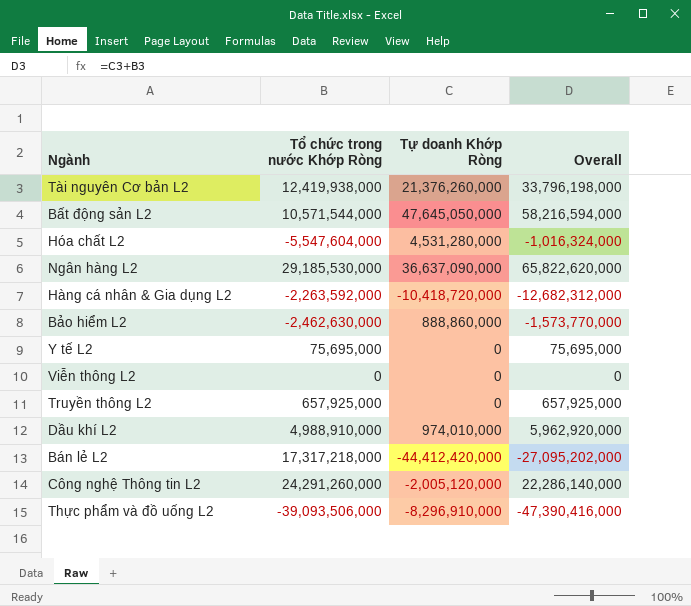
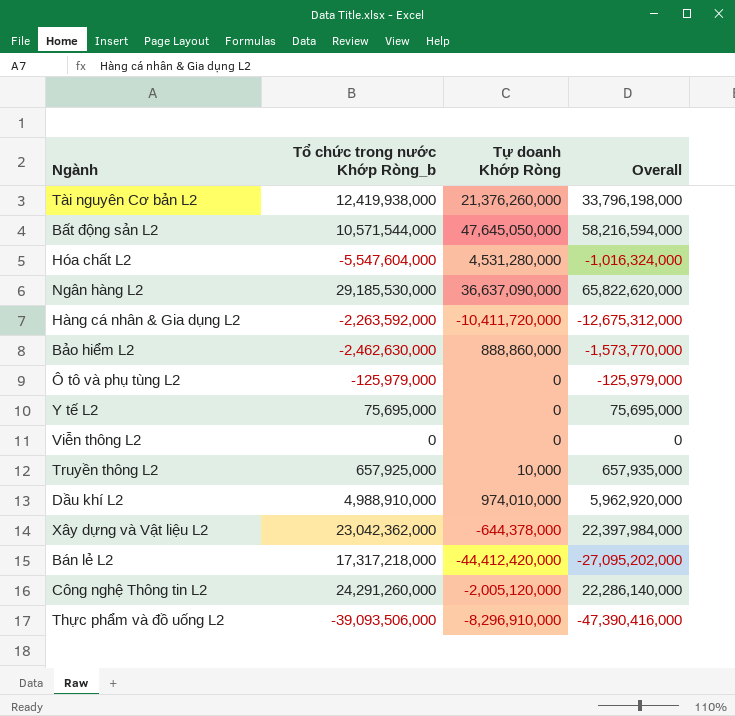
column name: Tổ chức trong nước Khớp Ròng -> Tổ chức trong nước Khớp Ròng_b
Hàng cá nhân & Gia dụng L2 | Tự doanh Khớp Ròng: -10,418,720,000 -> -10,411,720,000
Hàng cá nhân & Gia dụng L2 | Overall: -12,682,312,000 -> -12,675,312,000
row Ô tô và phụ tùng L2: none -> -125,979,000 | 0 | -125,979,000
Truyền thông L2 | Tự doanh Khớp Ròng: 0 -> 10,000
Truyền thông L2 | Overall: 657,925,000 -> 657,935,000
row Xây dựng và Vật liệu L2: none -> 23,042,362,000 | -644,378,000 | 22,397,984,000

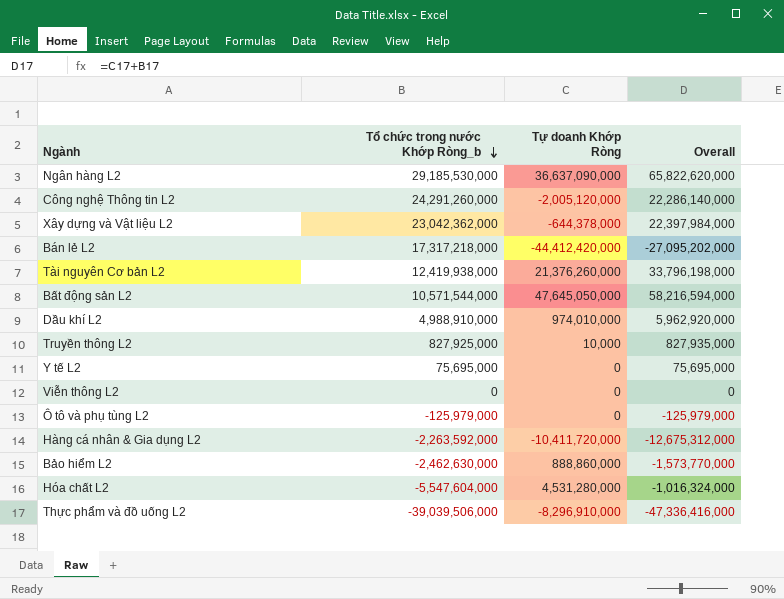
row order: none -> Tổ chức trong nước Khớp Ròng_b descending
Truyền thông L2 | Tổ chức trong nước Khớp Ròng_b: 657,925,000 -> 827,925,000
Truyền thông L2 | Overall: 657,935,000 -> 827,935,000
Thực phẩm và đồ uống L2 | Tổ chức trong nước Khớp Ròng_b: -39,093,506,000 -> -39,039,506,000
Thực phẩm và đồ uống L2 | Overall: -47,390,416,000 -> -47,336,416,000

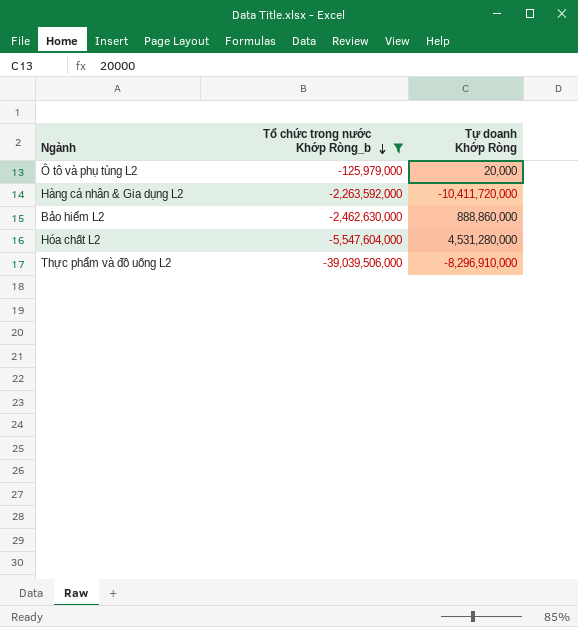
filter: none -> Tổ chức trong nước Khớp Ròng_b <= -125,979,000
column Overall | formula: [Tổ chức trong nước Khớp Ròng_b] + [Tự doanh Khớp Ròng] -> none
Ô tô và phụ tùng L2 | Tự doanh Khớp Ròng: 0 -> 20,000

